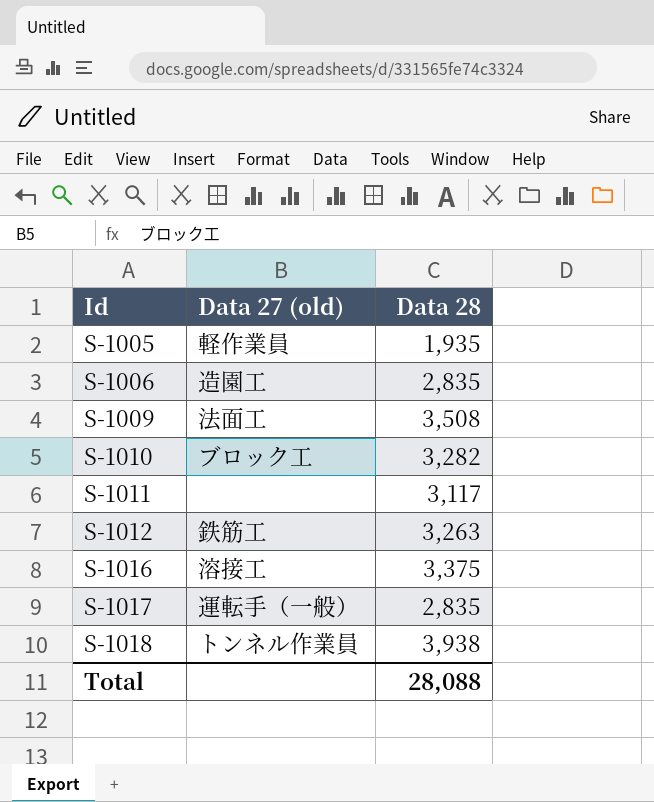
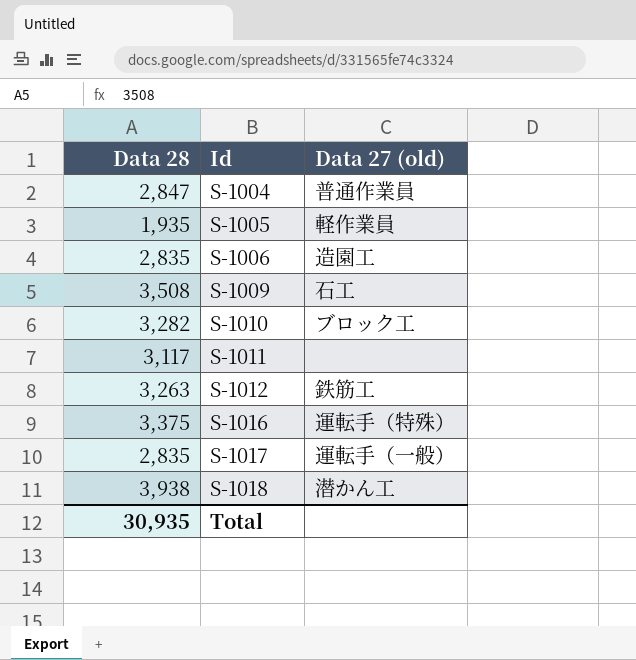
column Data 28 | position: 3 -> 1
row S-1004: none -> 2,847 | 普通作業員
S-1009 | Data 27 (old): 法面工 -> 石工
S-1016 | Data 27 (old): 溶接工 -> 運転手（特殊）
S-1018 | Data 27 (old): トンネル作業員 -> 潜かん工
Total | Data 28: 28,088 -> 30,935

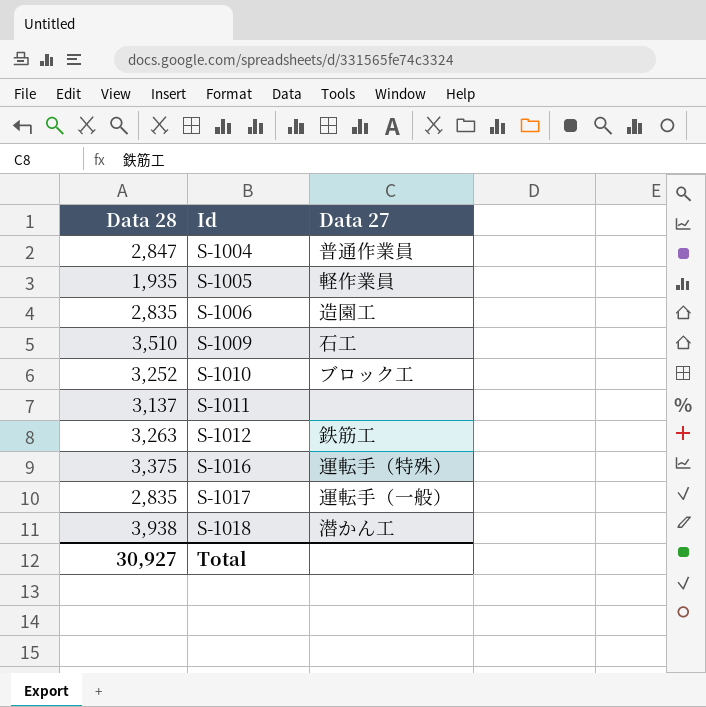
column name: Data 27 (old) -> Data 27
S-1009 | Data 28: 3,508 -> 3,510
S-1010 | Data 28: 3,282 -> 3,252
S-1011 | Data 28: 3,117 -> 3,137
Total | Data 28: 30,935 -> 30,927

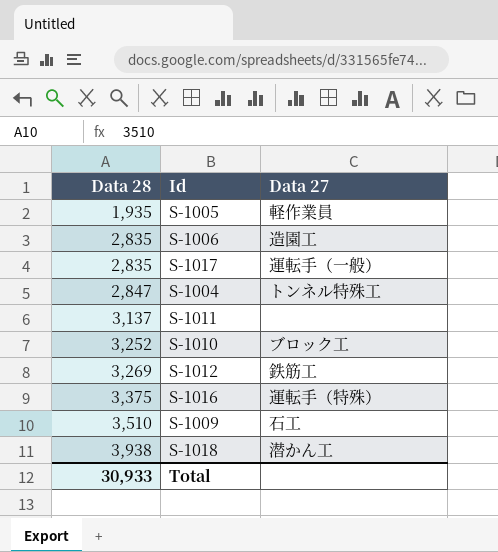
row order: Id ascending -> Data 28 ascending
S-1004 | Data 27: 普通作業員 -> トンネル特殊工
S-1012 | Data 28: 3,263 -> 3,269
Total | Data 28: 30,927 -> 30,933

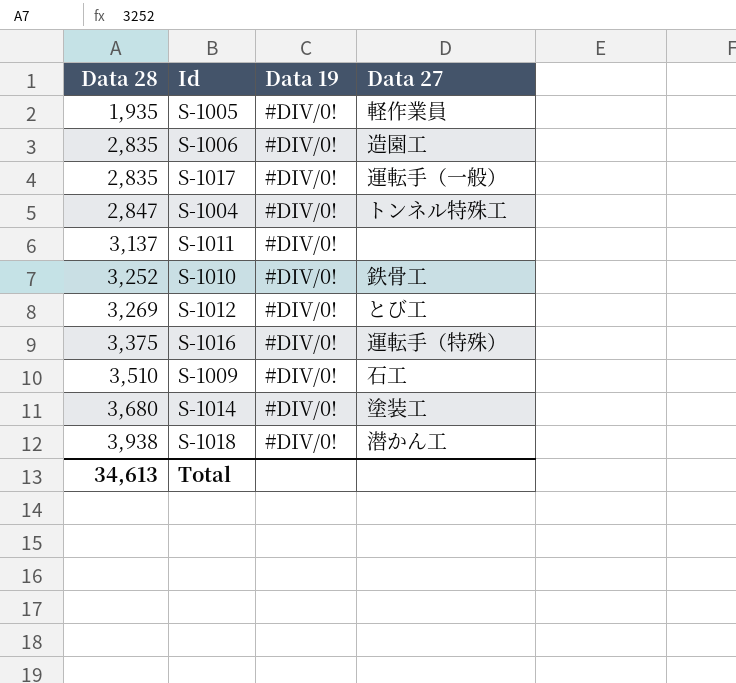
column Data 19 | position: none -> 3
S-1010 | Data 27: ブロック工 -> 鉄骨工
S-1012 | Data 27: 鉄筋工 -> とび工
row S-1014: none -> 3,680 | #DIV/0! | 塗装工
Total | Data 28: 30,933 -> 34,613

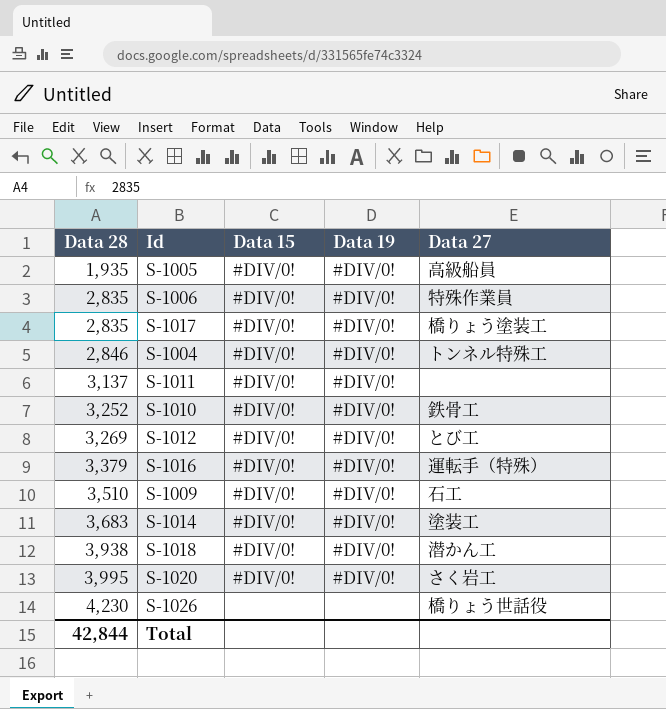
column Data 15 | position: none -> 3
S-1005 | Data 27: 軽作業員 -> 高級船員
S-1006 | Data 27: 造園工 -> 特殊作業員
S-1017 | Data 27: 運転手（一般） -> 橋りょう塗装工
S-1004 | Data 28: 2,847 -> 2,846
S-1016 | Data 28: 3,375 -> 3,379
S-1014 | Data 28: 3,680 -> 3,683
row S-1020: none -> 3,995 | #DIV/0! | #DIV/0! | さく岩工
row S-1026: none -> 4,230 | none | none | 橋りょう世話役
Total | Data 28: 34,613 -> 42,844

